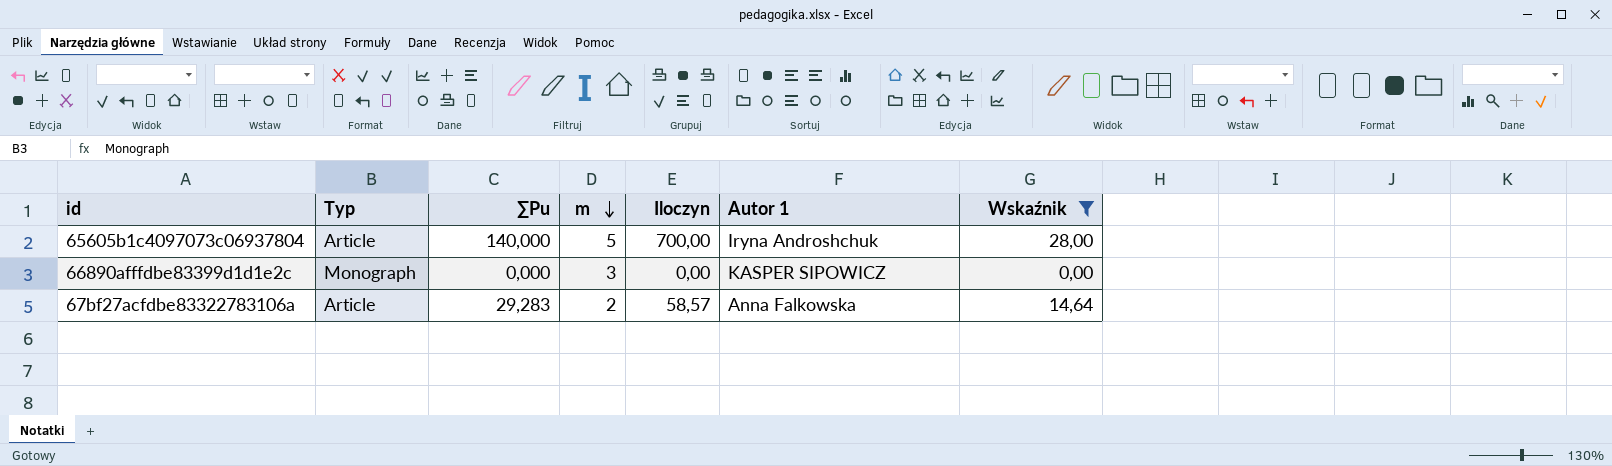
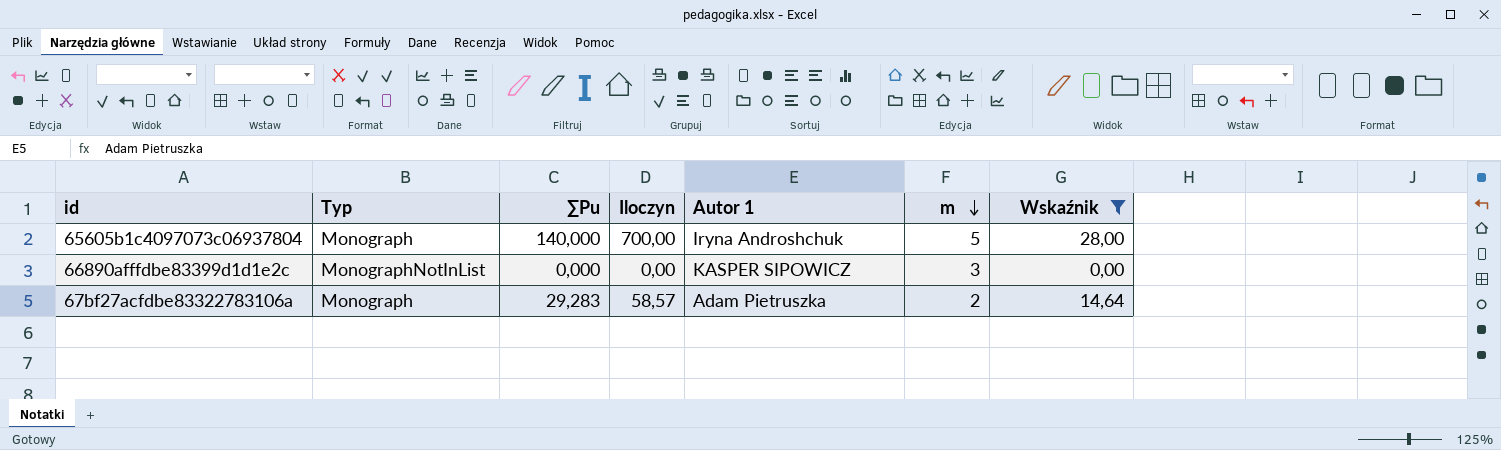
column m | position: 4 -> 6
65605b1c4097073c06937804 | Typ: Article -> Monograph
66890afffdbe83399d1d1e2c | Typ: Monograph -> MonographNotInList
67bf27acfdbe83322783106a | Typ: Article -> Monograph
67bf27acfdbe83322783106a | Autor 1: Anna Falkowska -> Adam Pietruszka

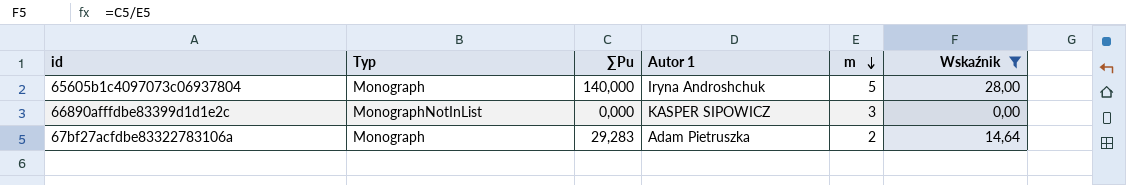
column Iloczyn | formula: [∑Pu] * [m] -> none

